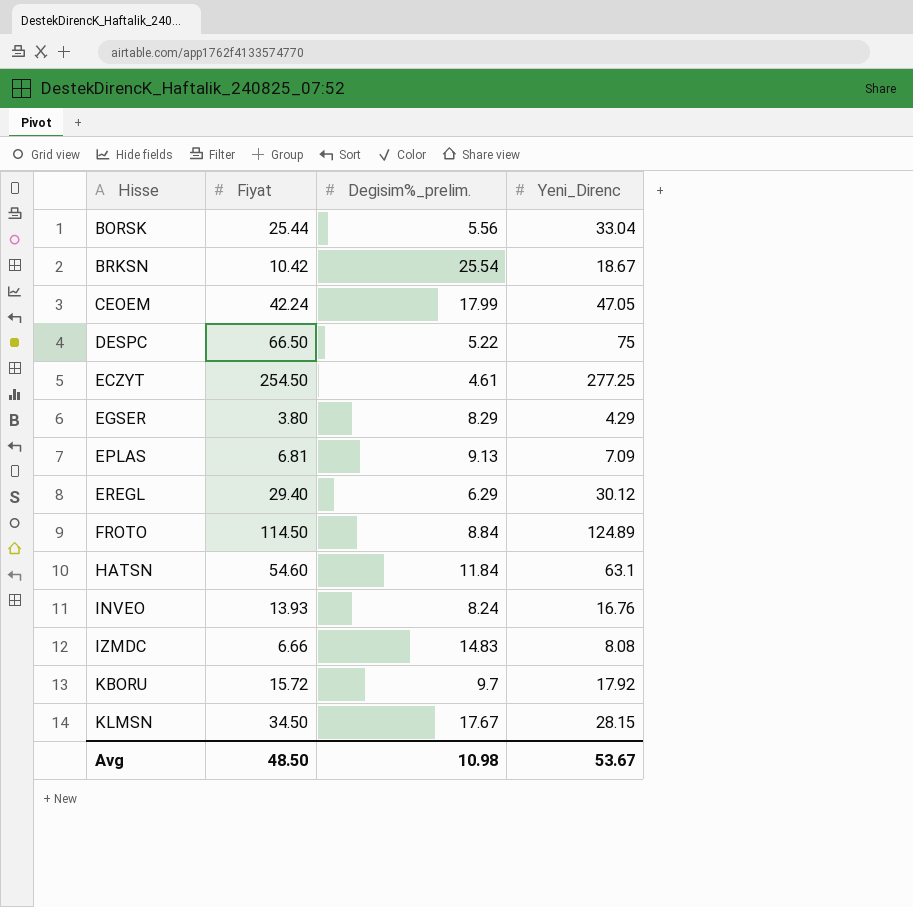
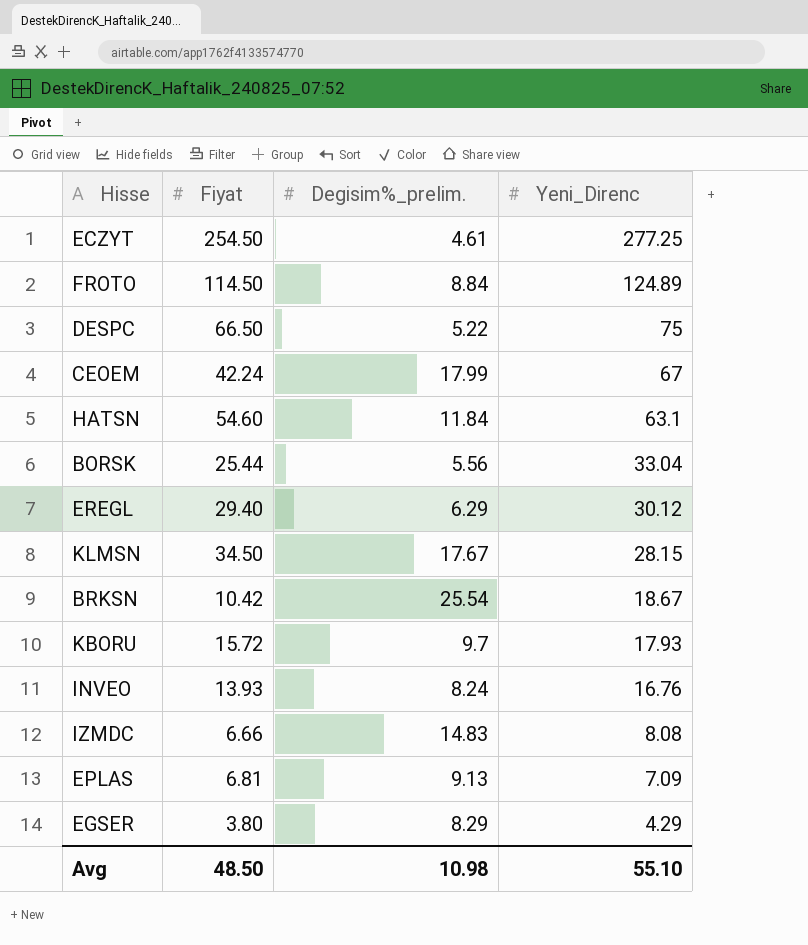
row order: Hisse ascending -> Yeni_Direnc descending
CEOEM | Yeni_Direnc: 47.05 -> 67
KBORU | Yeni_Direnc: 17.92 -> 17.93
Avg | Yeni_Direnc: 53.67 -> 55.10

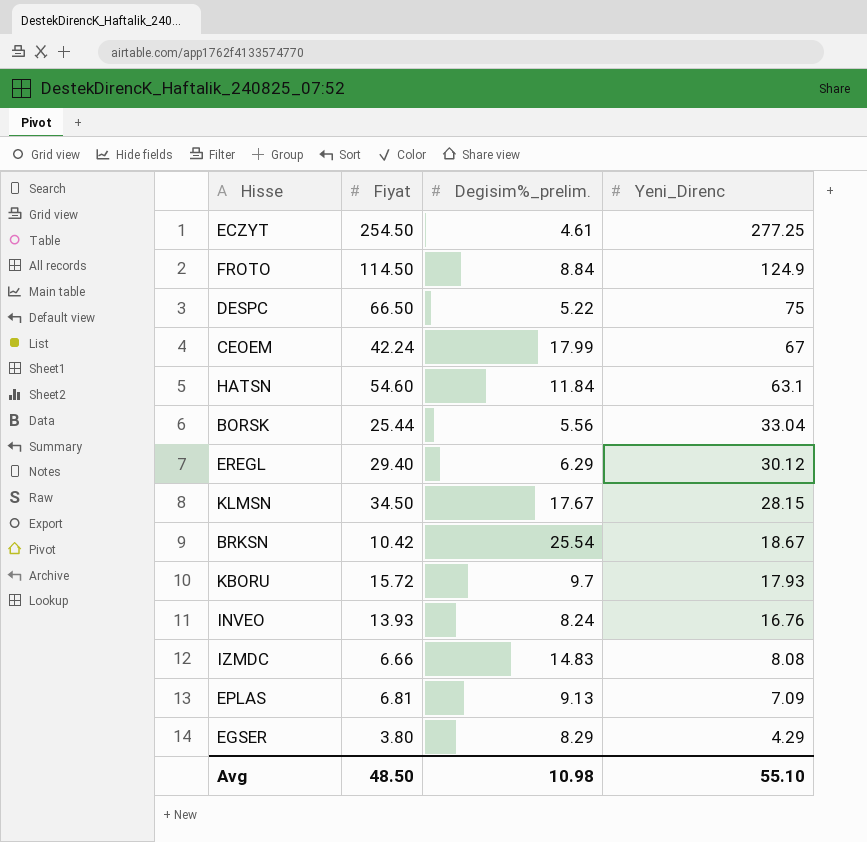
FROTO | Yeni_Direnc: 124.89 -> 124.9

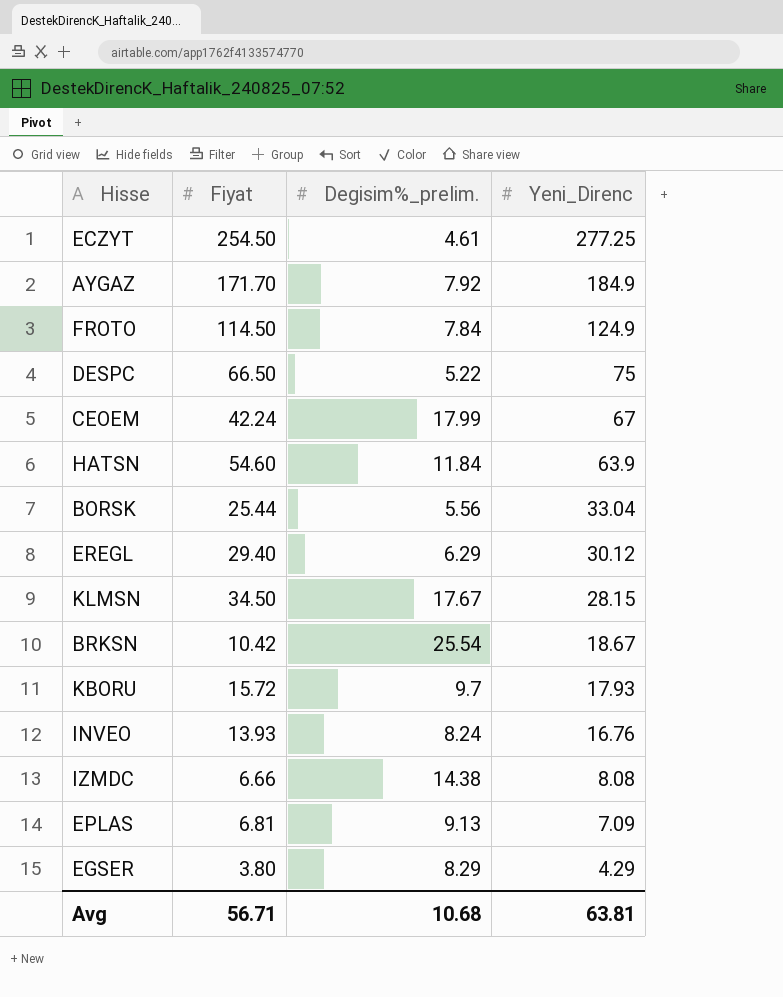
row AYGAZ: none -> 171.70 | 7.92 | 184.9
FROTO | Degisim%_prelim.: 8.84 -> 7.84
HATSN | Yeni_Direnc: 63.1 -> 63.9
IZMDC | Degisim%_prelim.: 14.83 -> 14.38
Avg | Fiyat: 48.50 -> 56.71
Avg | Degisim%_prelim.: 10.98 -> 10.68
Avg | Yeni_Direnc: 55.10 -> 63.81

